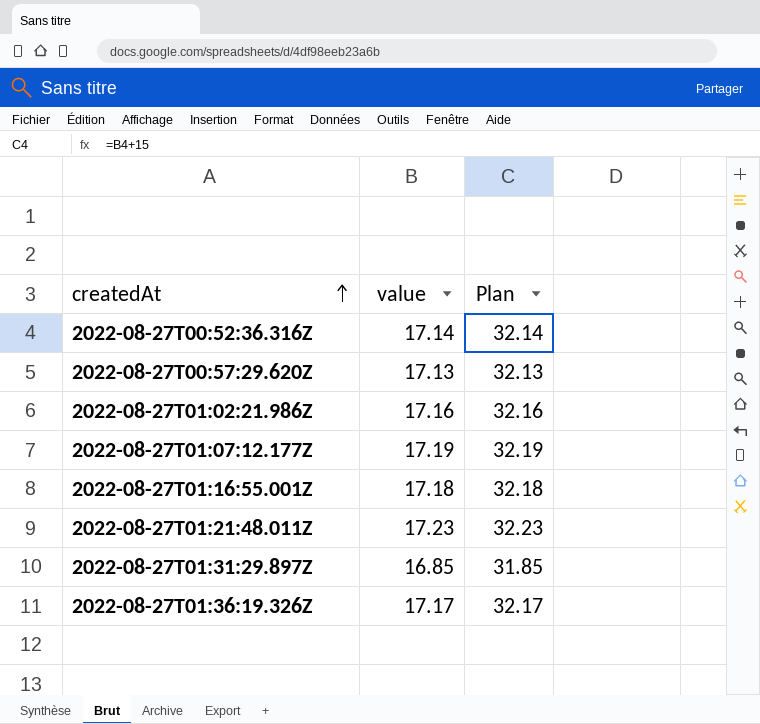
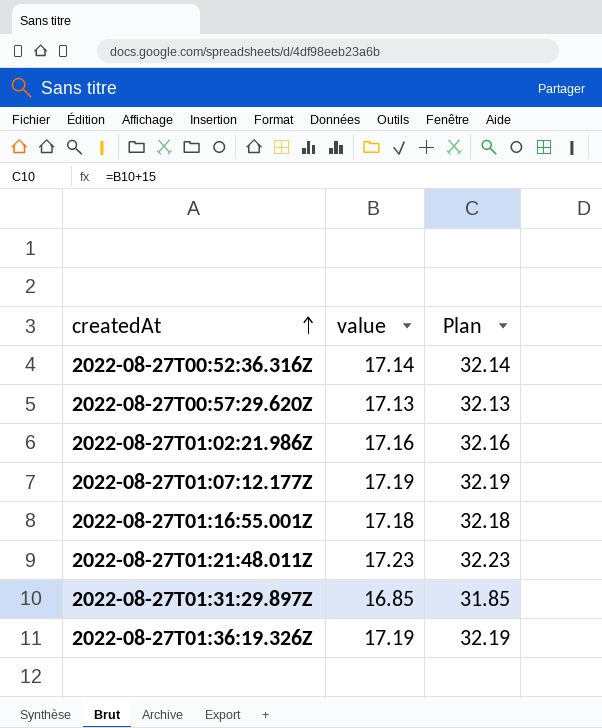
2022-08-27T01:36:19.326Z | value: 17.17 -> 17.19
2022-08-27T01:36:19.326Z | Plan: 32.17 -> 32.19

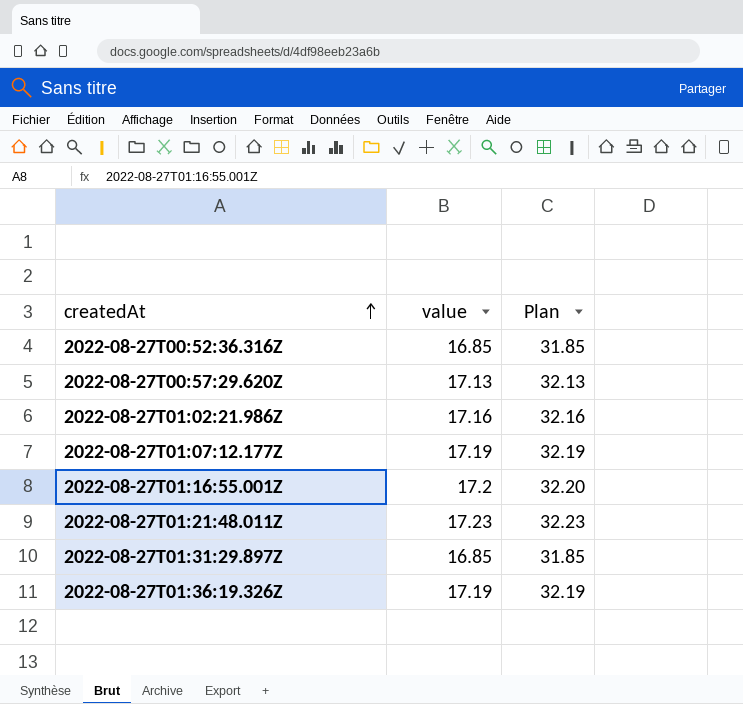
2022-08-27T00:52:36.316Z | value: 17.14 -> 16.85
2022-08-27T00:52:36.316Z | Plan: 32.14 -> 31.85
2022-08-27T01:16:55.001Z | value: 17.18 -> 17.2
2022-08-27T01:16:55.001Z | Plan: 32.18 -> 32.20

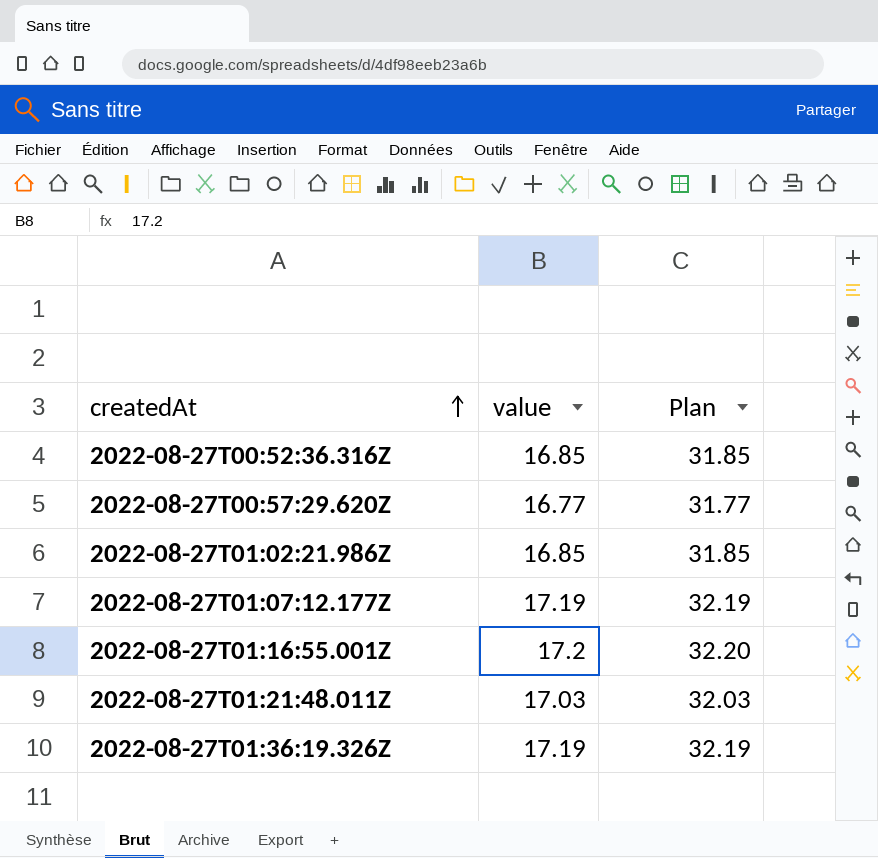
row 2022-08-27T01:31:29.897Z: 16.85 | 31.85 -> none
2022-08-27T00:57:29.620Z | value: 17.13 -> 16.77
2022-08-27T00:57:29.620Z | Plan: 32.13 -> 31.77
2022-08-27T01:02:21.986Z | value: 17.16 -> 16.85
2022-08-27T01:02:21.986Z | Plan: 32.16 -> 31.85
2022-08-27T01:21:48.011Z | value: 17.23 -> 17.03
2022-08-27T01:21:48.011Z | Plan: 32.23 -> 32.03

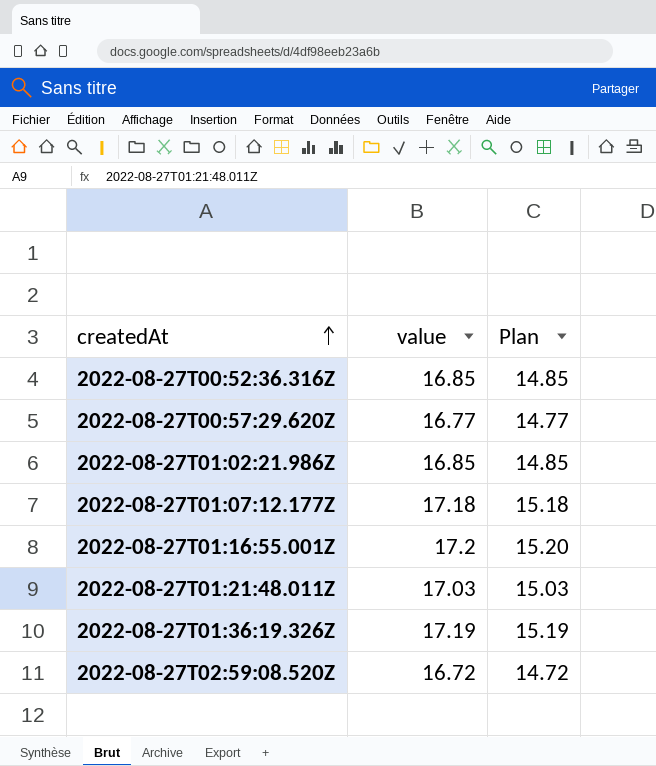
column Plan | formula: [value] + 15 -> [value] - 2
2022-08-27T01:07:12.177Z | value: 17.19 -> 17.18
row 2022-08-27T02:59:08.520Z: none -> 16.72 | 14.72

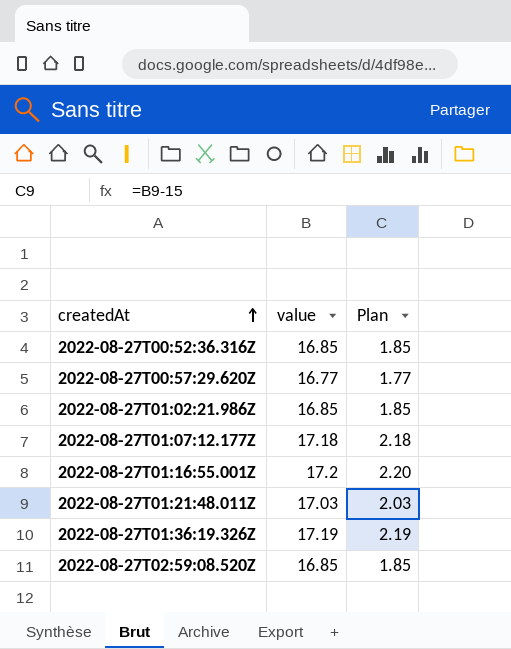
column Plan | formula: [value] - 2 -> [value] - 15
2022-08-27T02:59:08.520Z | value: 16.72 -> 16.85

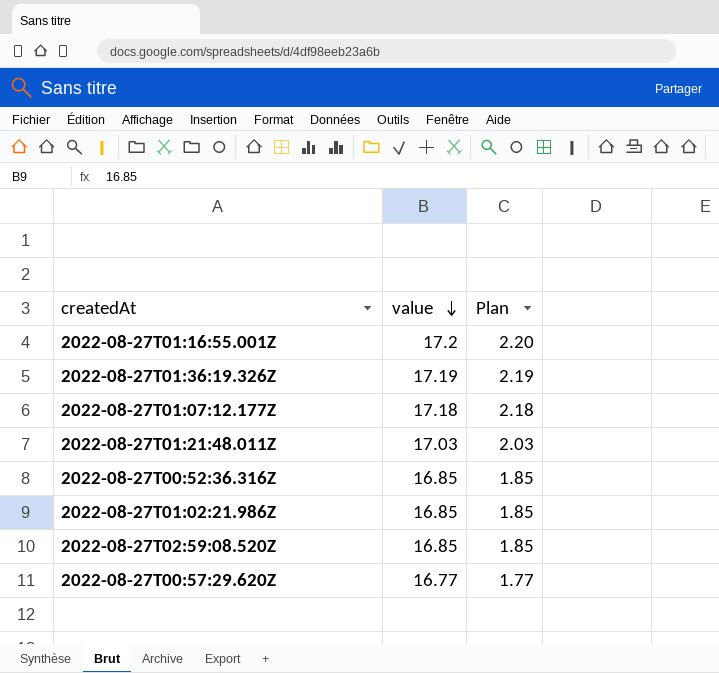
row order: createdAt ascending -> value descending

